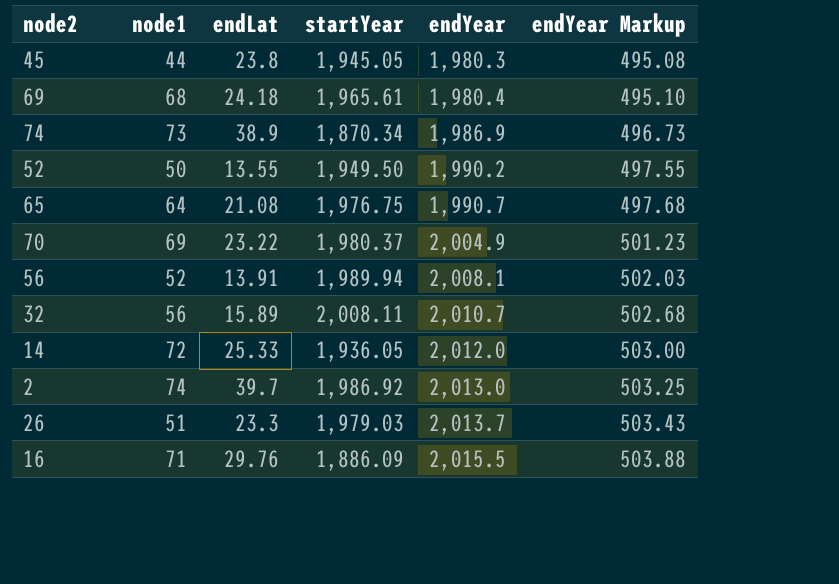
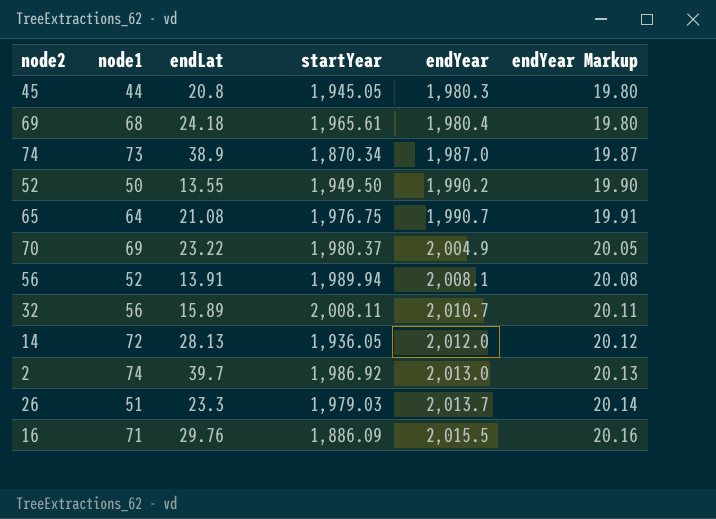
column endYear Markup | formula: [endYear] * 0.25 -> [endYear] * 0.01
45 | endLat: 23.8 -> 20.8
74 | endYear: 1,986.9 -> 1,987.0
14 | endLat: 25.33 -> 28.13

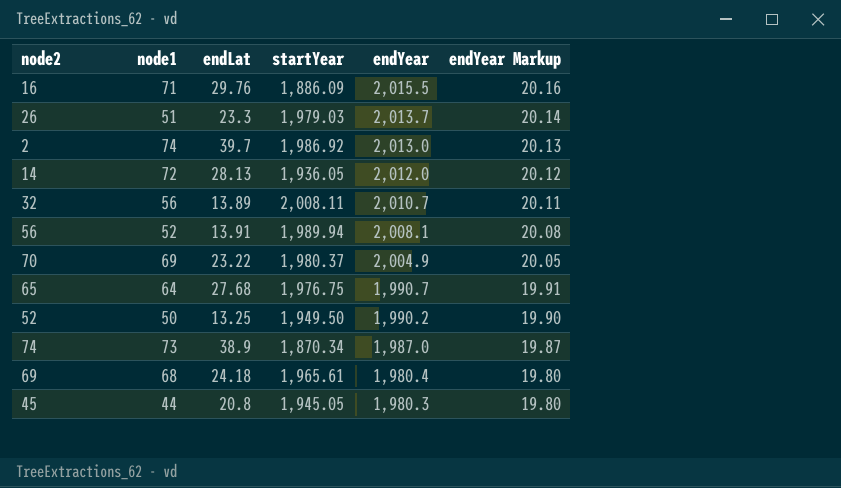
row order: endYear ascending -> endYear descending
32 | endLat: 15.89 -> 13.89
65 | endLat: 21.08 -> 27.68
52 | endLat: 13.55 -> 13.25

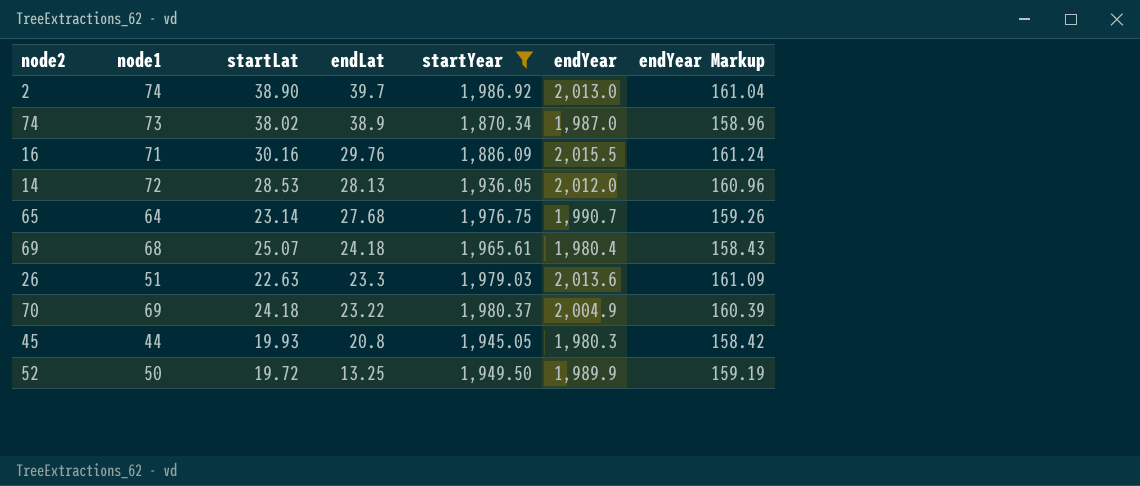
filter: none -> startYear <= 1,986.92
row order: endYear descending -> endLat descending
column startLat | position: none -> 3
column endYear Markup | formula: [endYear] * 0.01 -> [endYear] * 0.08
26 | endYear: 2,013.7 -> 2,013.6
52 | endYear: 1,990.2 -> 1,989.9

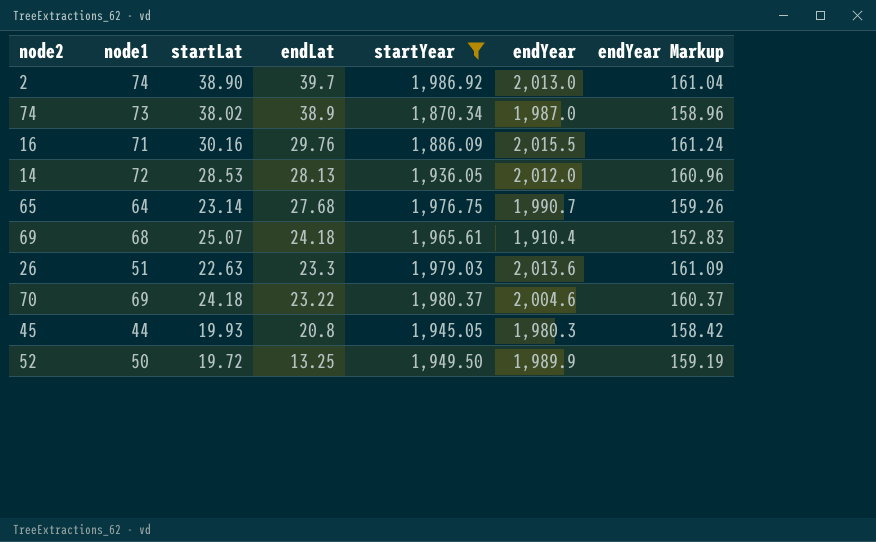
69 | endYear: 1,980.4 -> 1,910.4
69 | endYear Markup: 158.43 -> 152.83
70 | endYear: 2,004.9 -> 2,004.6
70 | endYear Markup: 160.39 -> 160.37

